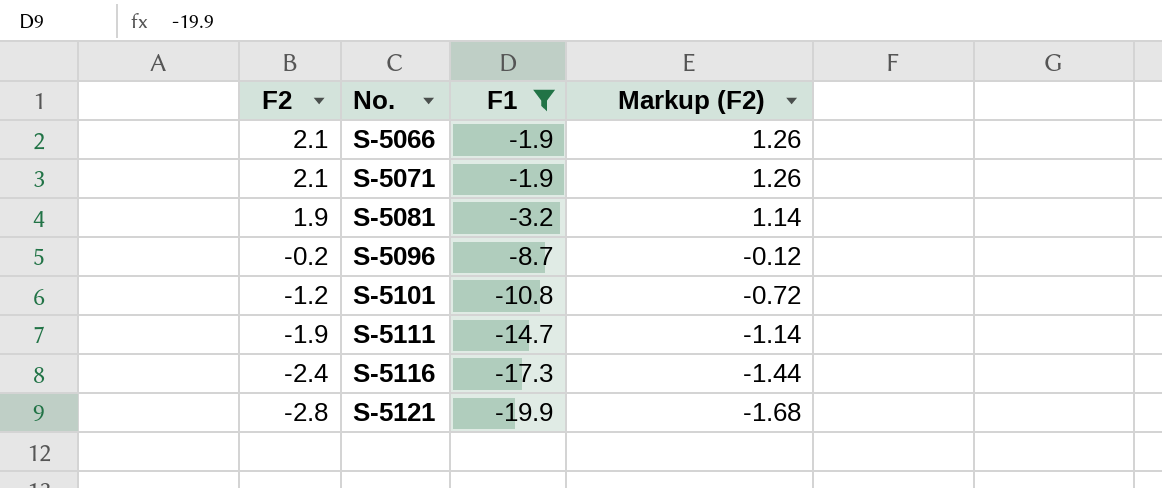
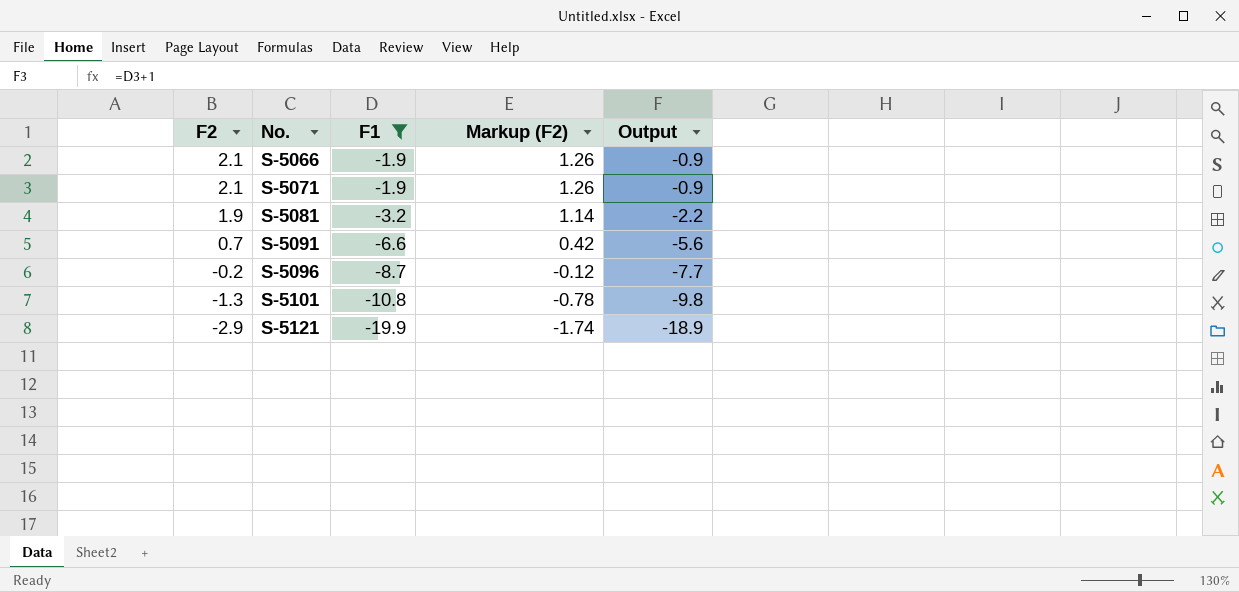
column Output | formula: none -> [F1] + 1
row S-5111: -1.9 | -14.7 | -1.14 -> none
row S-5116: -2.4 | -17.3 | -1.44 -> none
row S-5091: none -> 0.7 | -6.6 | 0.42 | -5.6
S-5101 | F2: -1.2 -> -1.3
S-5101 | Markup (F2): -0.72 -> -0.78
S-5121 | F2: -2.8 -> -2.9
S-5121 | Markup (F2): -1.68 -> -1.74

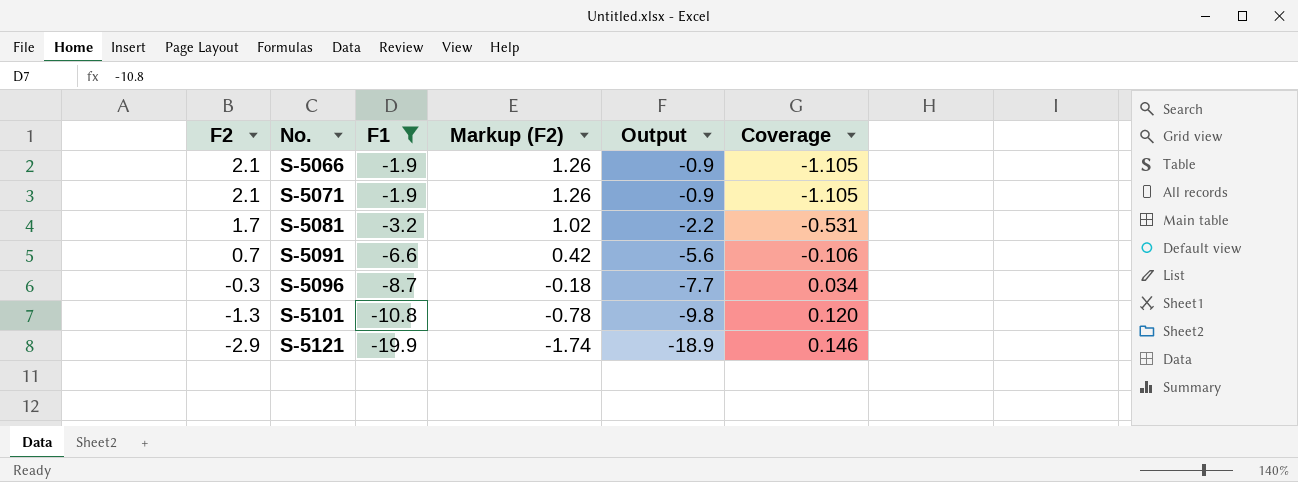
column Coverage | formula: none -> [F2] / [F1]
S-5081 | F2: 1.9 -> 1.7
S-5081 | Markup (F2): 1.14 -> 1.02
S-5096 | F2: -0.2 -> -0.3
S-5096 | Markup (F2): -0.12 -> -0.18

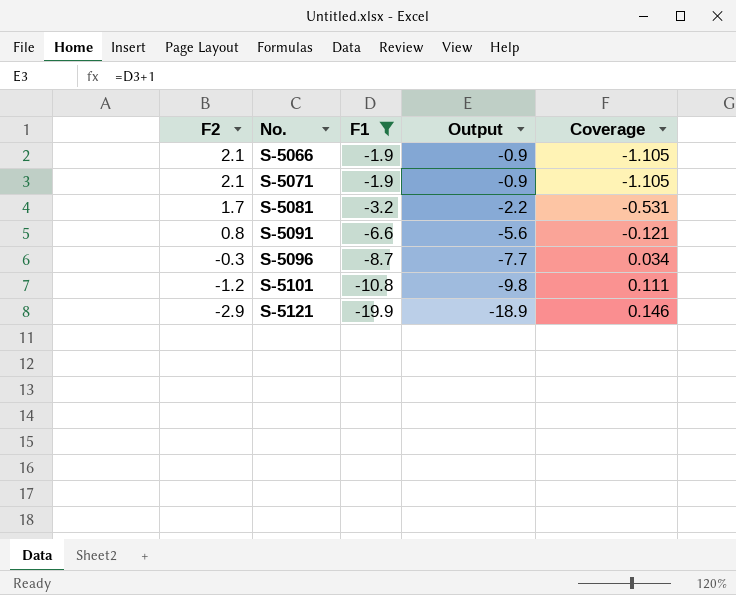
column Markup (F2) | formula: [F2] * 0.6 -> none
S-5091 | F2: 0.7 -> 0.8
S-5091 | Coverage: -0.106 -> -0.121
S-5101 | F2: -1.3 -> -1.2
S-5101 | Coverage: 0.120 -> 0.111

